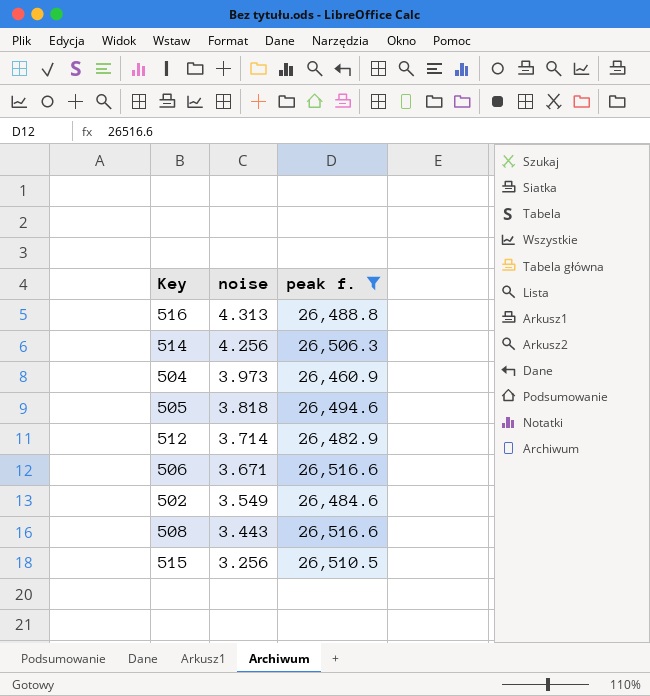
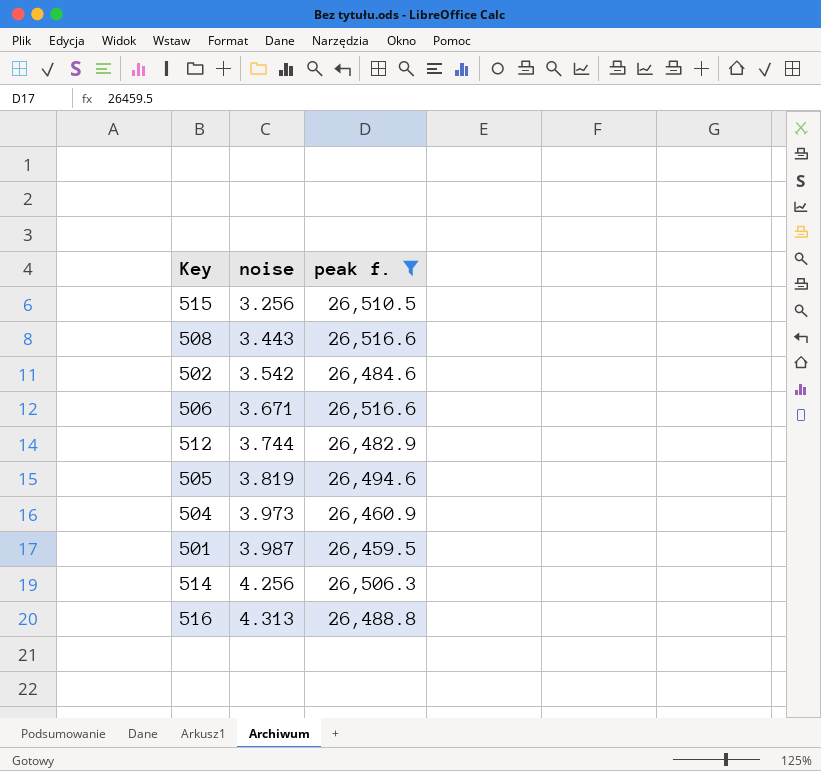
row order: noise descending -> noise ascending
502 | noise: 3.549 -> 3.542
512 | noise: 3.714 -> 3.744
505 | noise: 3.818 -> 3.819
row 501: none -> 3.987 | 26,459.5

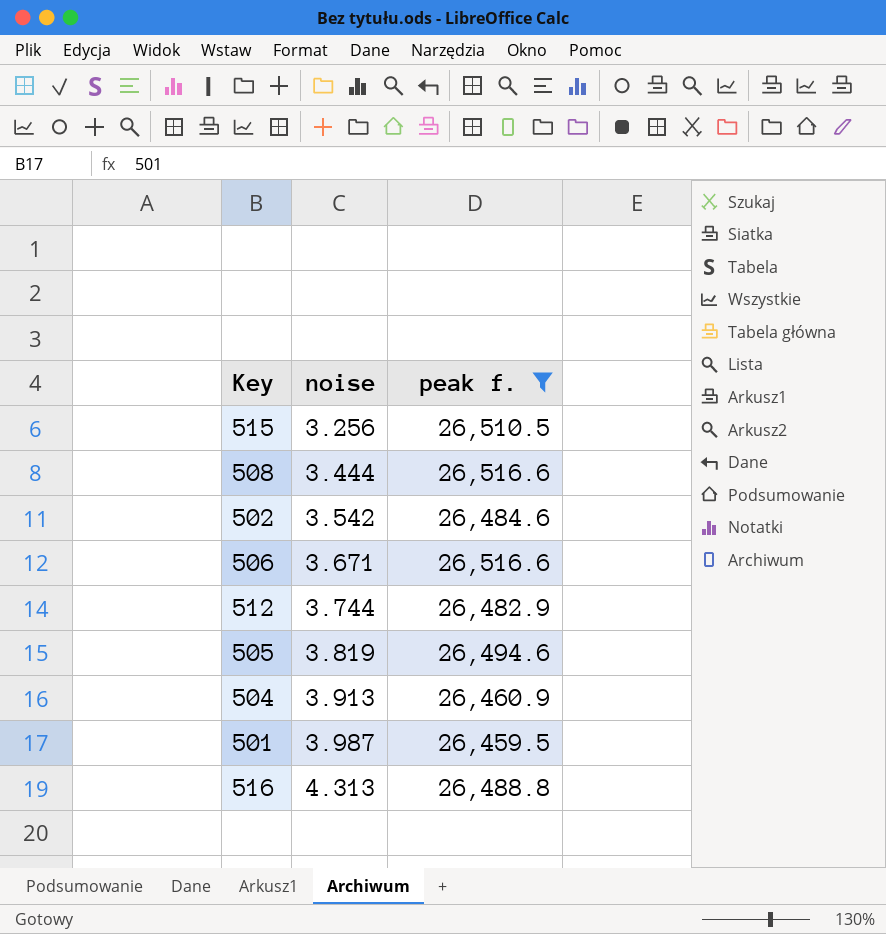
row 514: 4.256 | 26,506.3 -> none
508 | noise: 3.443 -> 3.444
504 | noise: 3.973 -> 3.913

